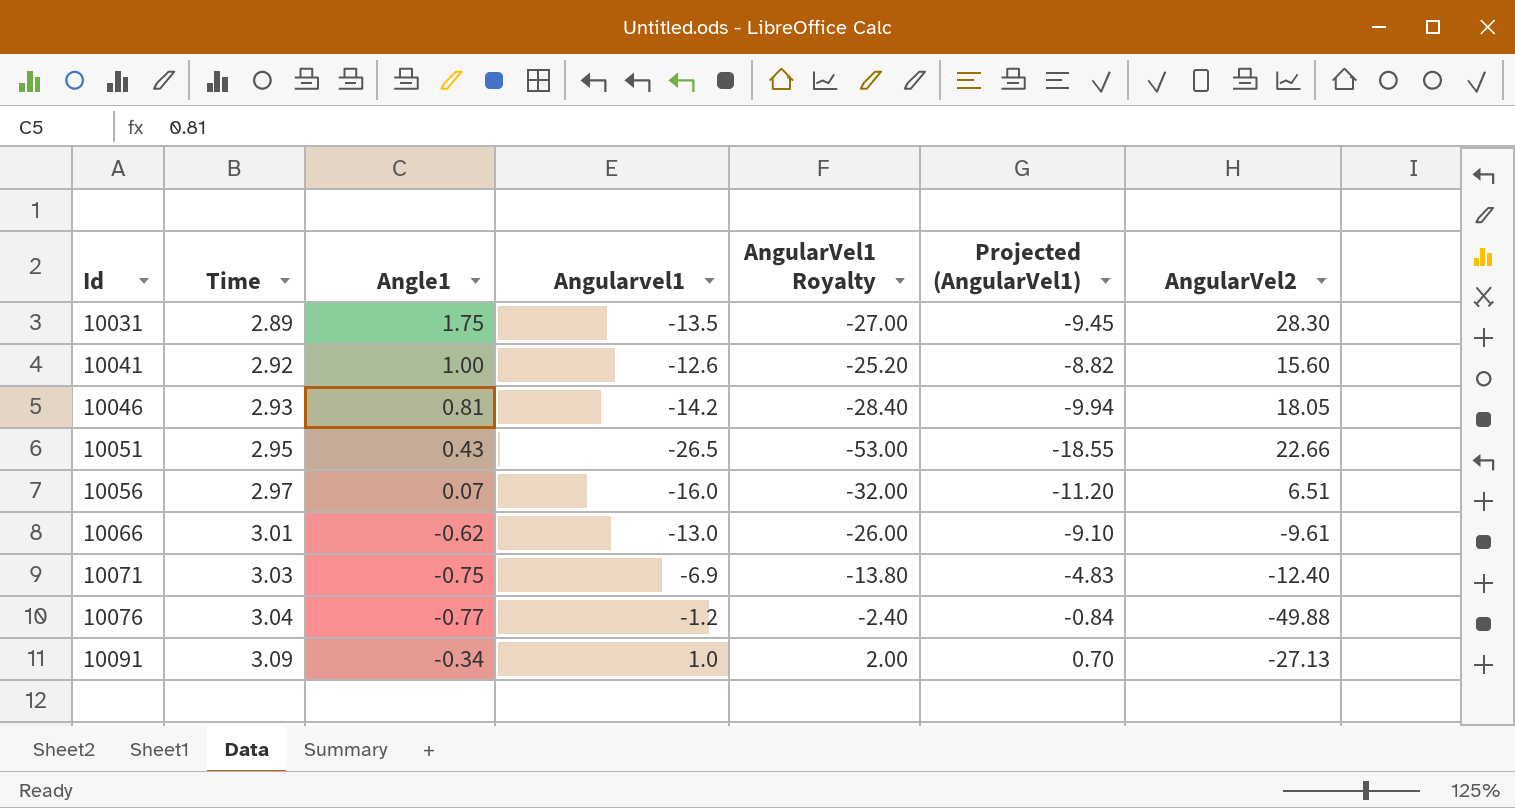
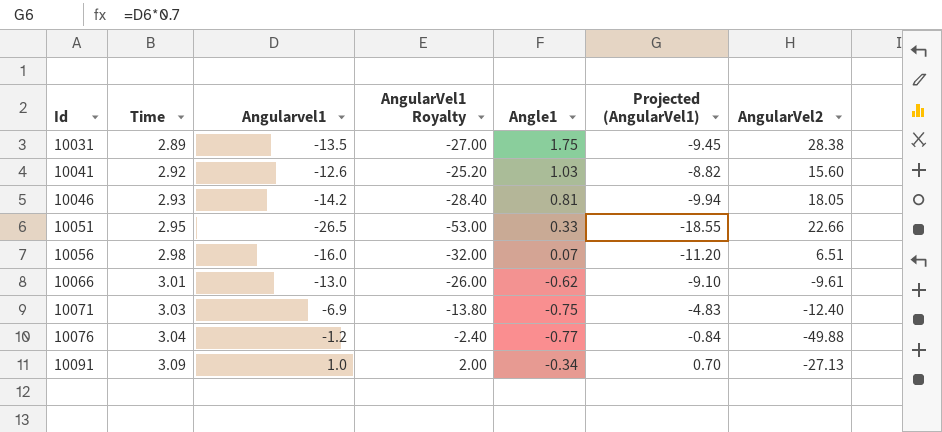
column Angle1 | position: 3 -> 5
10031 | AngularVel2: 28.30 -> 28.38
10041 | Angle1: 1.00 -> 1.03
10051 | Angle1: 0.43 -> 0.33
10056 | Time: 2.97 -> 2.98

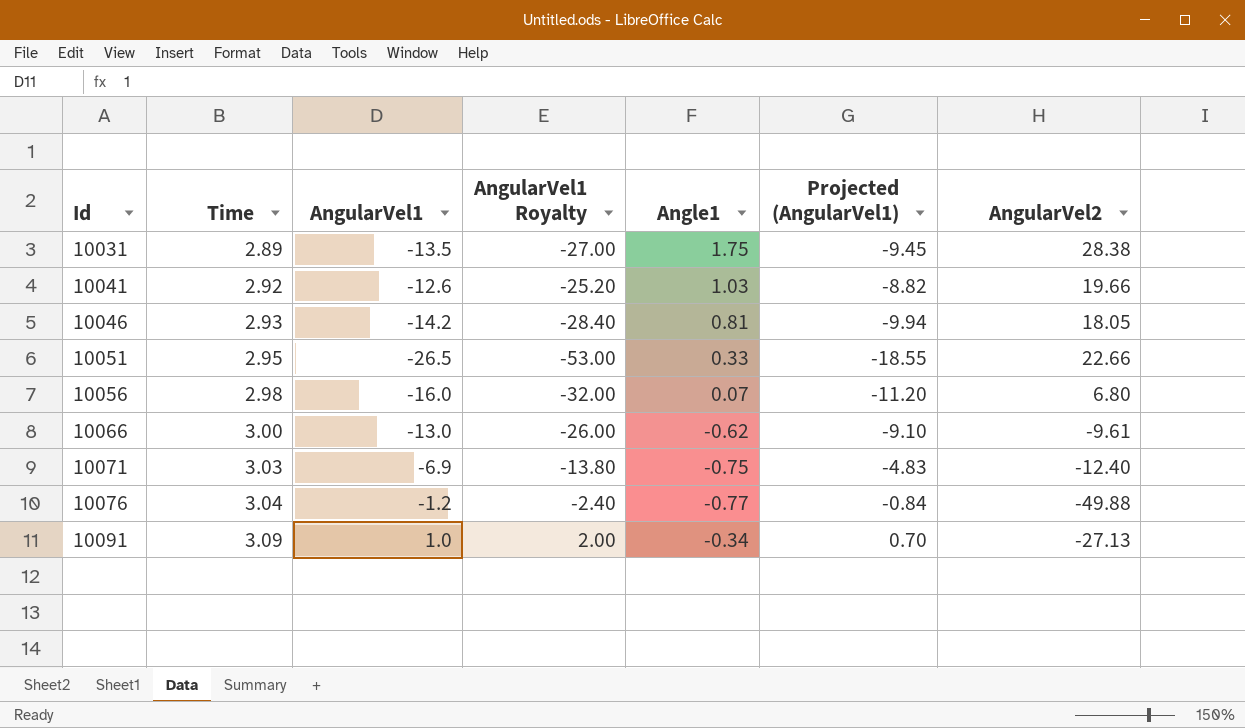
column name: Angularvel1 -> AngularVel1
10041 | AngularVel2: 15.60 -> 19.66
10056 | AngularVel2: 6.51 -> 6.80
10066 | Time: 3.01 -> 3.00

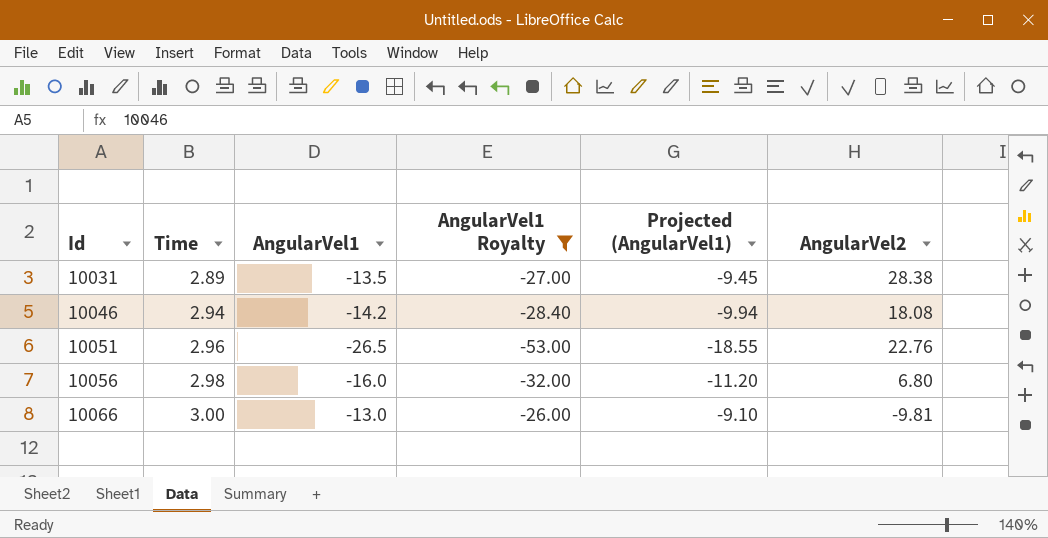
filter: none -> AngularVel1 Royalty <= -26.00
column Angle1 | position: 5 -> none
10046 | Time: 2.93 -> 2.94
10046 | AngularVel2: 18.05 -> 18.08
10051 | Time: 2.95 -> 2.96
10051 | AngularVel2: 22.66 -> 22.76
10066 | AngularVel2: -9.61 -> -9.81

